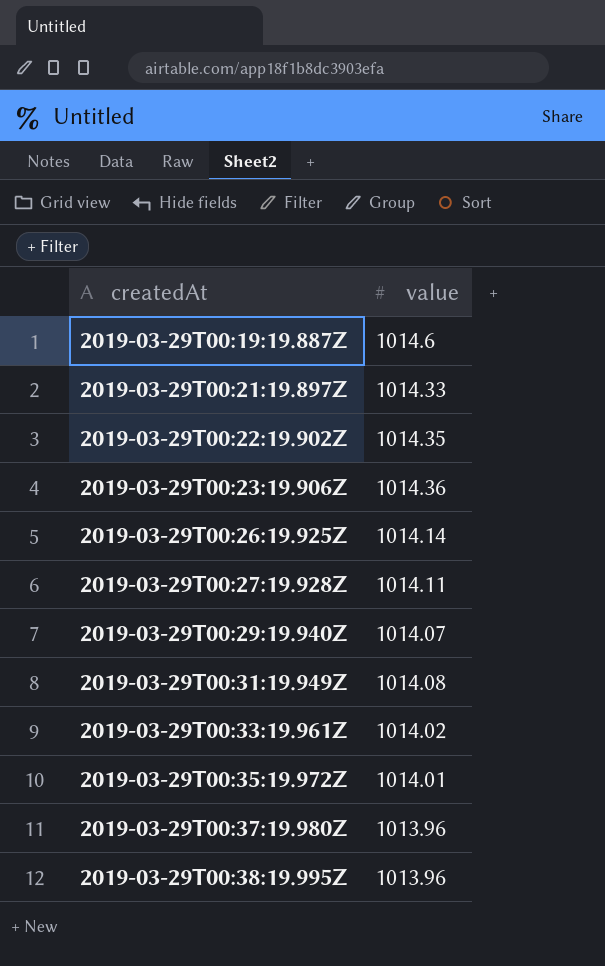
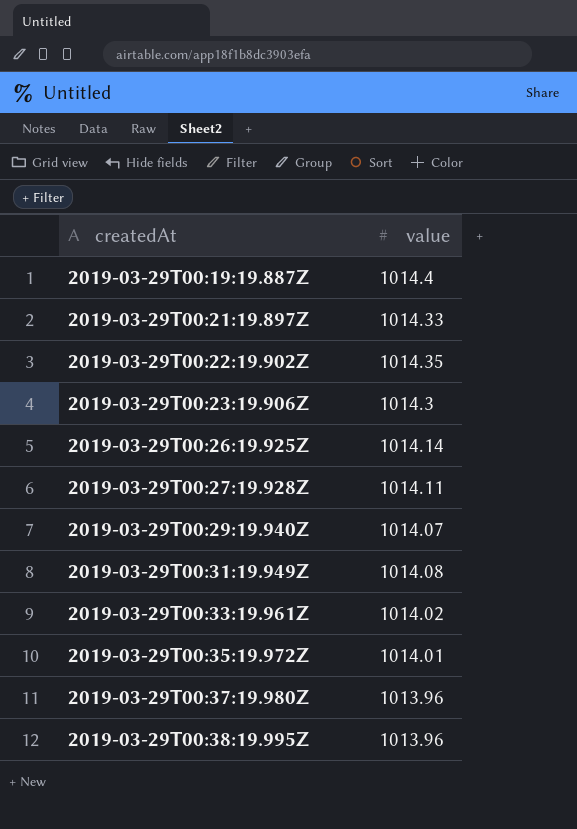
2019-03-29T00:19:19.887Z | value: 1014.6 -> 1014.4
2019-03-29T00:23:19.906Z | value: 1014.36 -> 1014.3

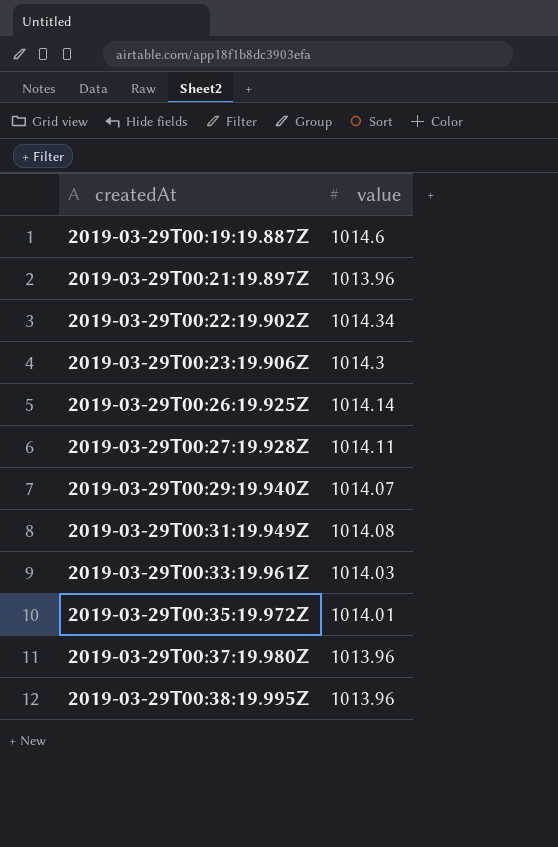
2019-03-29T00:19:19.887Z | value: 1014.4 -> 1014.6
2019-03-29T00:21:19.897Z | value: 1014.33 -> 1013.96
2019-03-29T00:22:19.902Z | value: 1014.35 -> 1014.34
2019-03-29T00:33:19.961Z | value: 1014.02 -> 1014.03

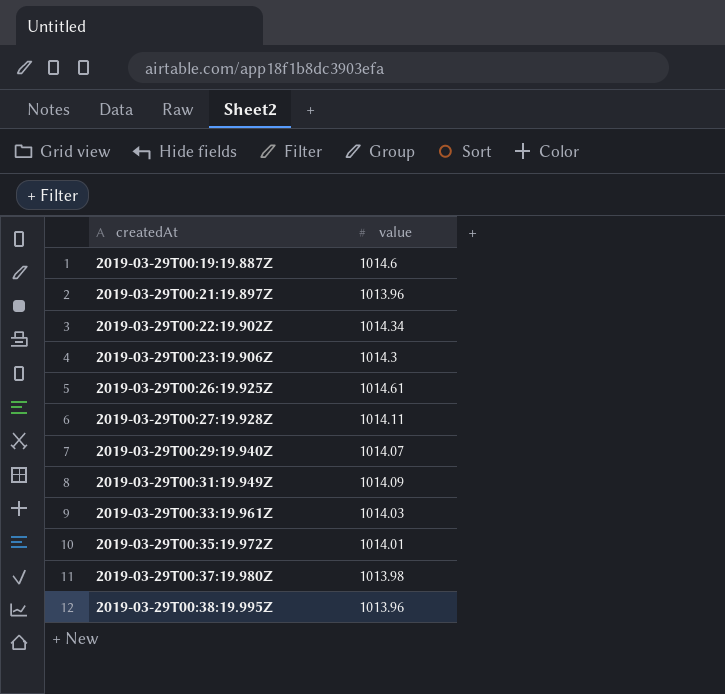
2019-03-29T00:26:19.925Z | value: 1014.14 -> 1014.61
2019-03-29T00:31:19.949Z | value: 1014.08 -> 1014.09
2019-03-29T00:37:19.980Z | value: 1013.96 -> 1013.98

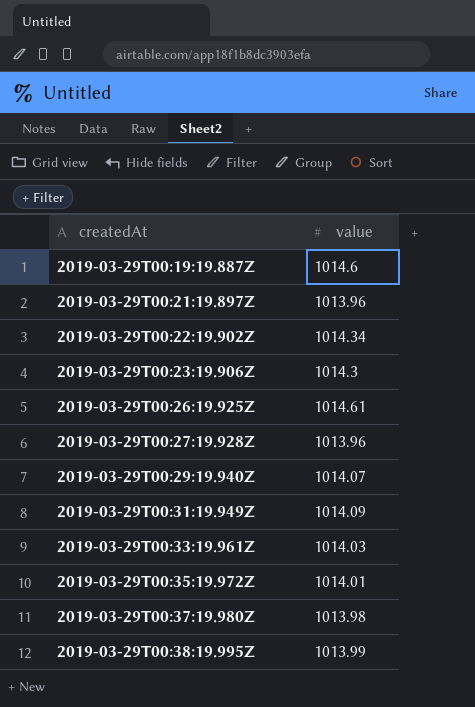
2019-03-29T00:27:19.928Z | value: 1014.11 -> 1013.96
2019-03-29T00:38:19.995Z | value: 1013.96 -> 1013.99

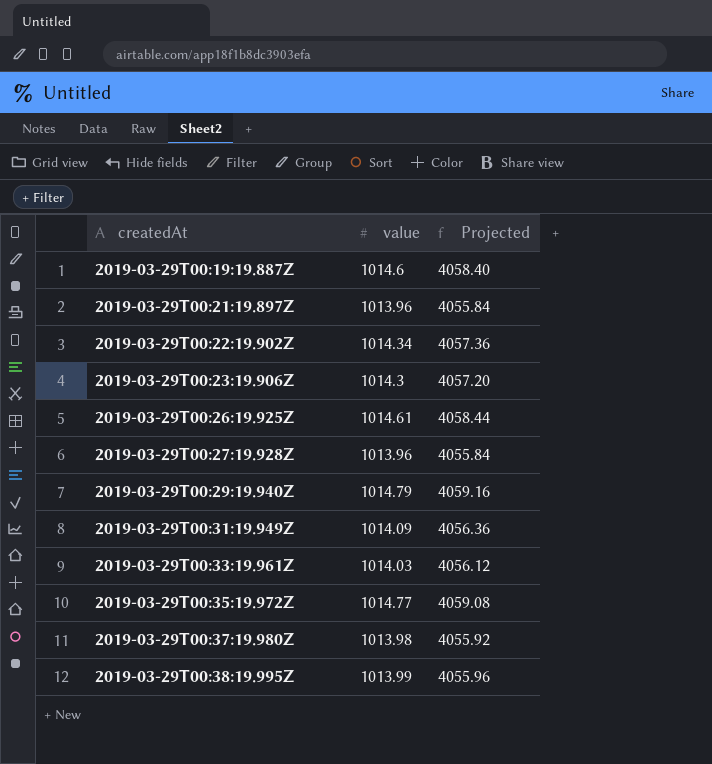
column Projected | formula: none -> [value] * 4
2019-03-29T00:29:19.940Z | value: 1014.07 -> 1014.79
2019-03-29T00:35:19.972Z | value: 1014.01 -> 1014.77

